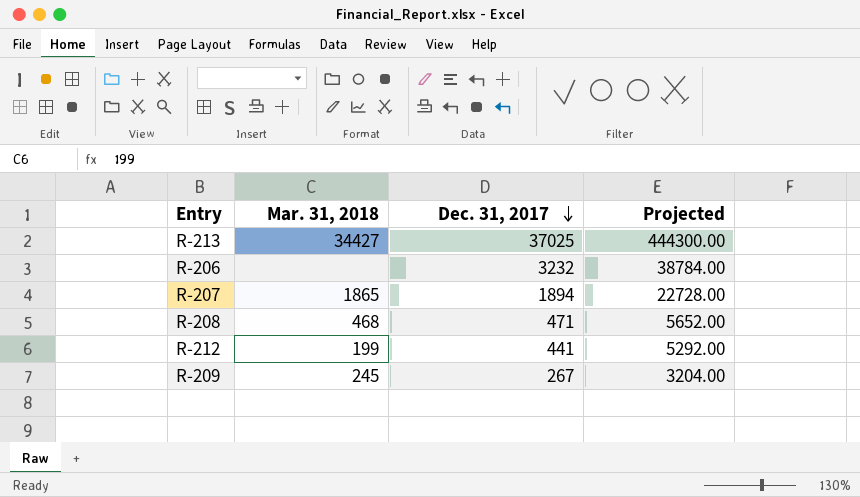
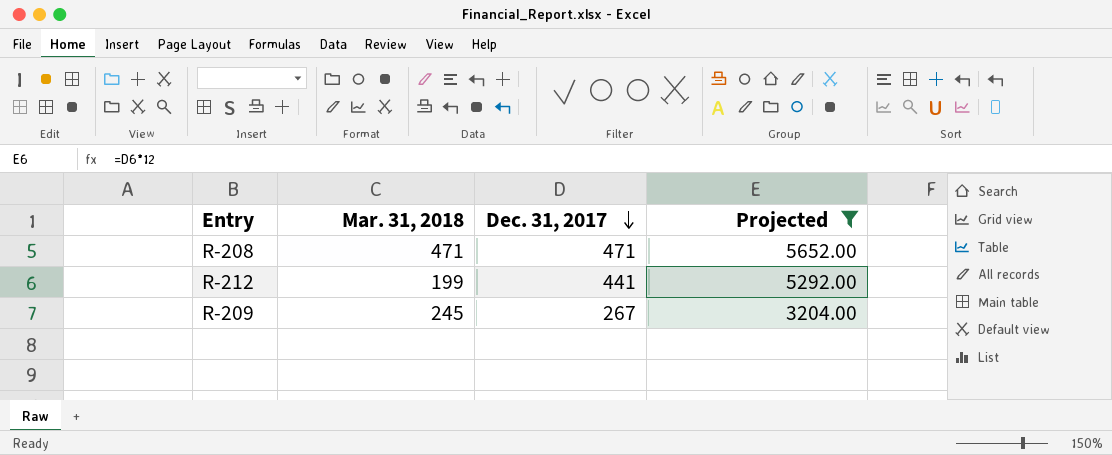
filter: none -> Projected <= 5652.00
R-208 | Mar. 31, 2018: 468 -> 471

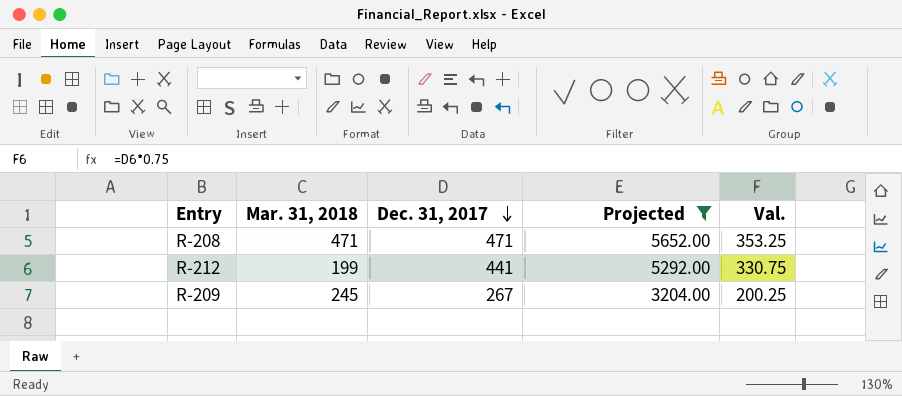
column Val. | formula: none -> [Dec. 31, 2017] * 0.75

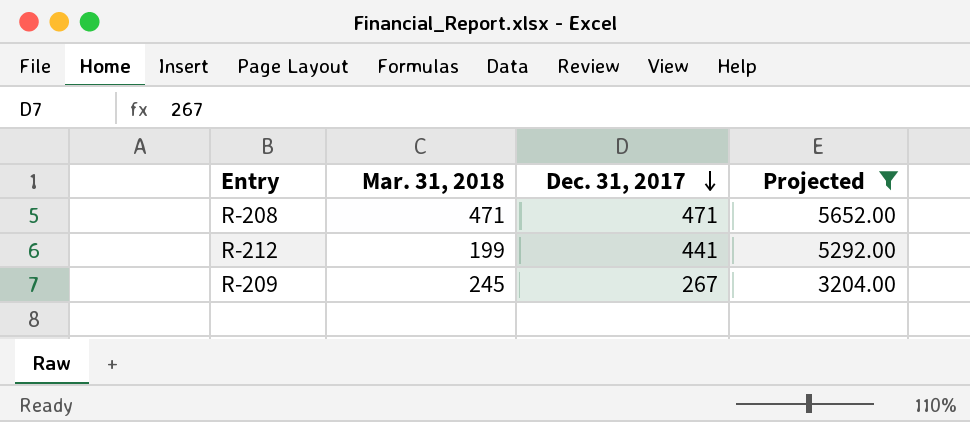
column Val. | formula: [Dec. 31, 2017] * 0.75 -> none

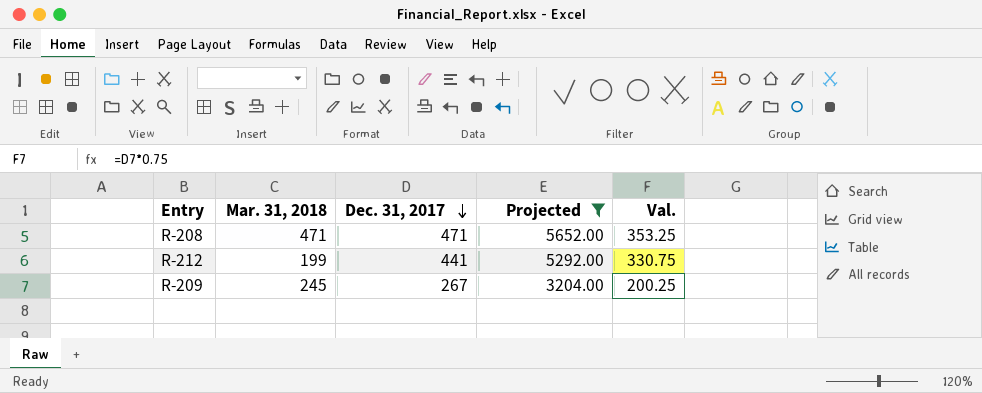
column Val. | formula: none -> [Dec. 31, 2017] * 0.75

